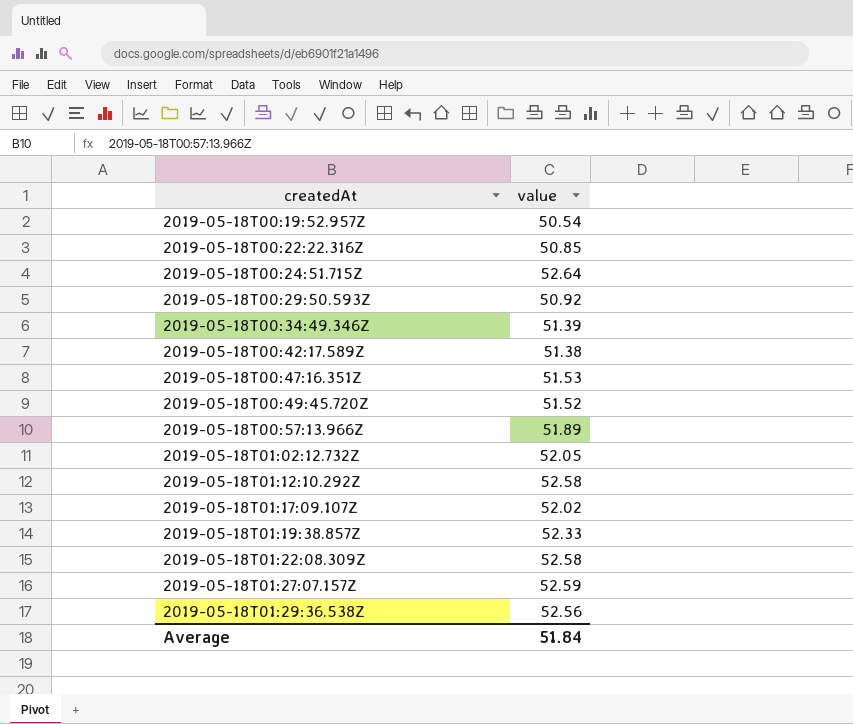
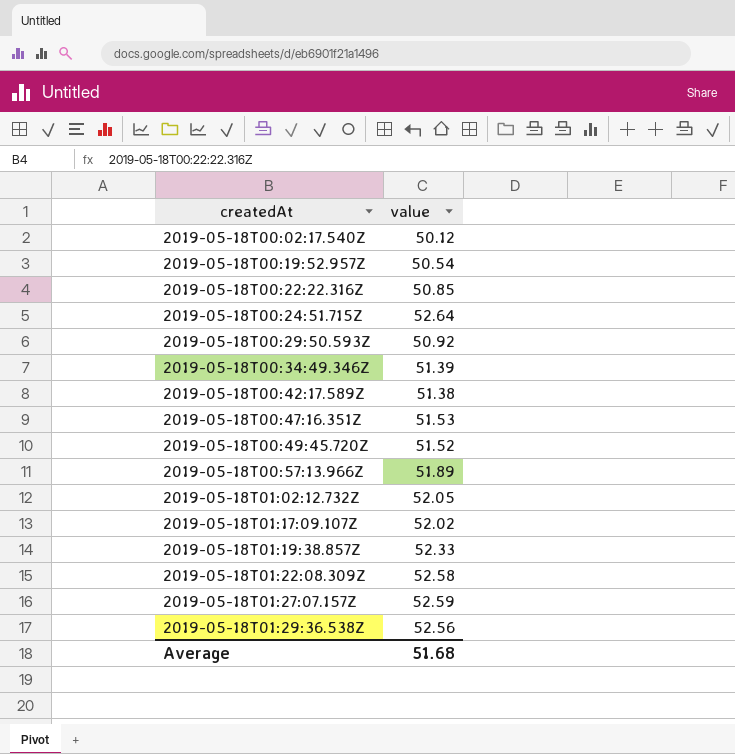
row 2019-05-18T01:12:10.292Z: 52.58 -> none
row 2019-05-18T00:02:17.540Z: none -> 50.12
Average | value: 51.84 -> 51.68

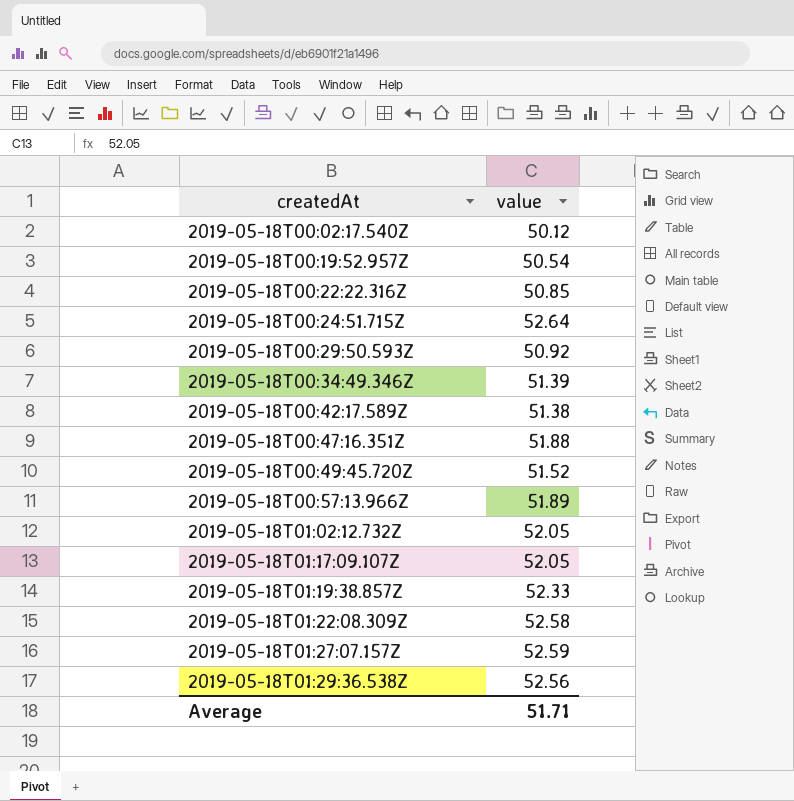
2019-05-18T00:47:16.351Z | value: 51.53 -> 51.88
2019-05-18T01:17:09.107Z | value: 52.02 -> 52.05
Average | value: 51.68 -> 51.71

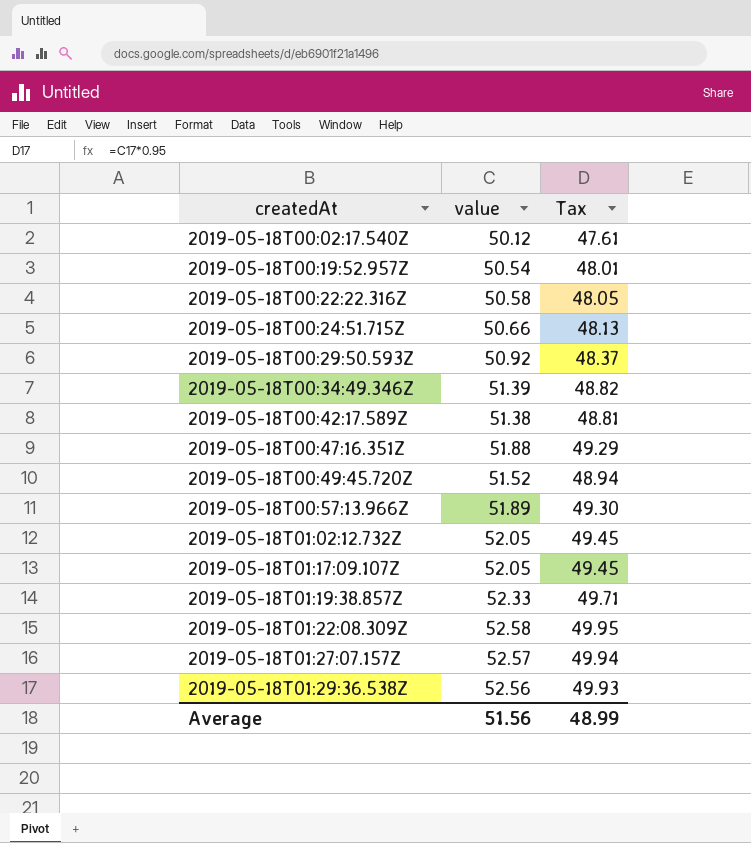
column Tax | formula: none -> [value] * 0.95
2019-05-18T00:22:22.316Z | value: 50.85 -> 50.58
2019-05-18T00:24:51.715Z | value: 52.64 -> 50.66
2019-05-18T01:27:07.157Z | value: 52.59 -> 52.57
Average | value: 51.71 -> 51.56

